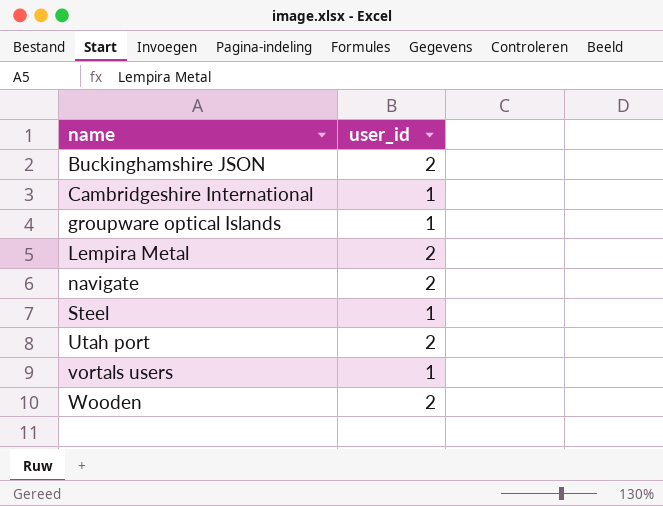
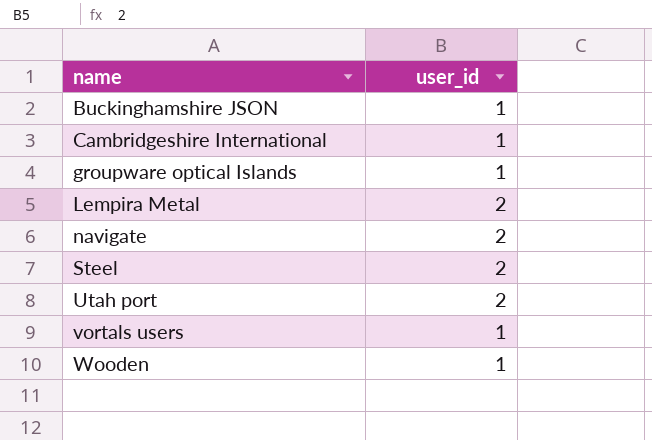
Buckinghamshire JSON | user_id: 2 -> 1
Steel | user_id: 1 -> 2
Wooden | user_id: 2 -> 1

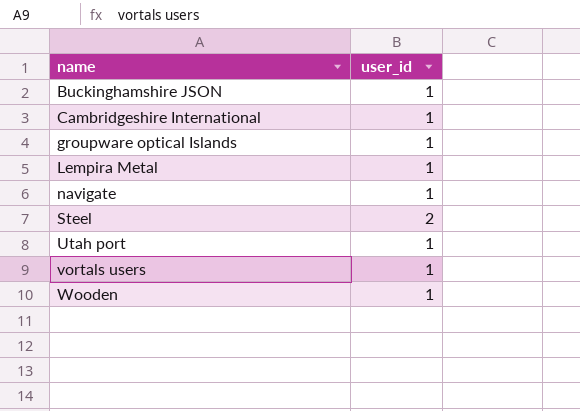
Lempira Metal | user_id: 2 -> 1
navigate | user_id: 2 -> 1
Utah port | user_id: 2 -> 1

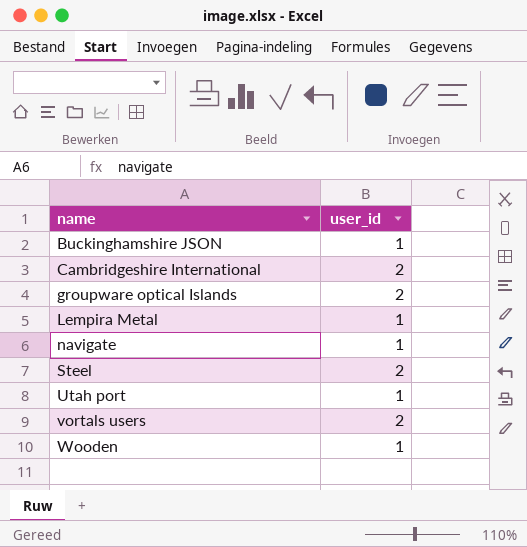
Cambridgeshire International | user_id: 1 -> 2
groupware optical Islands | user_id: 1 -> 2
vortals users | user_id: 1 -> 2

